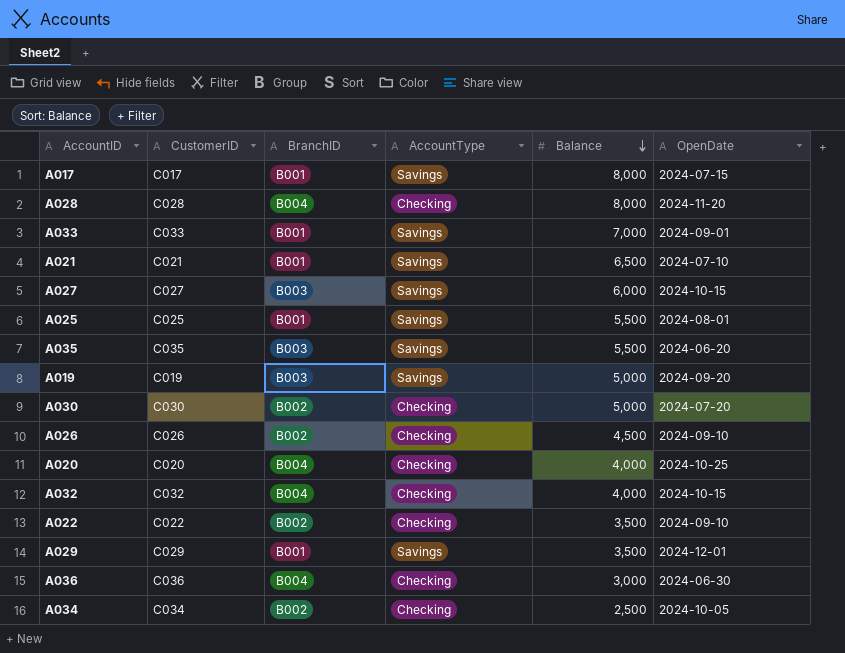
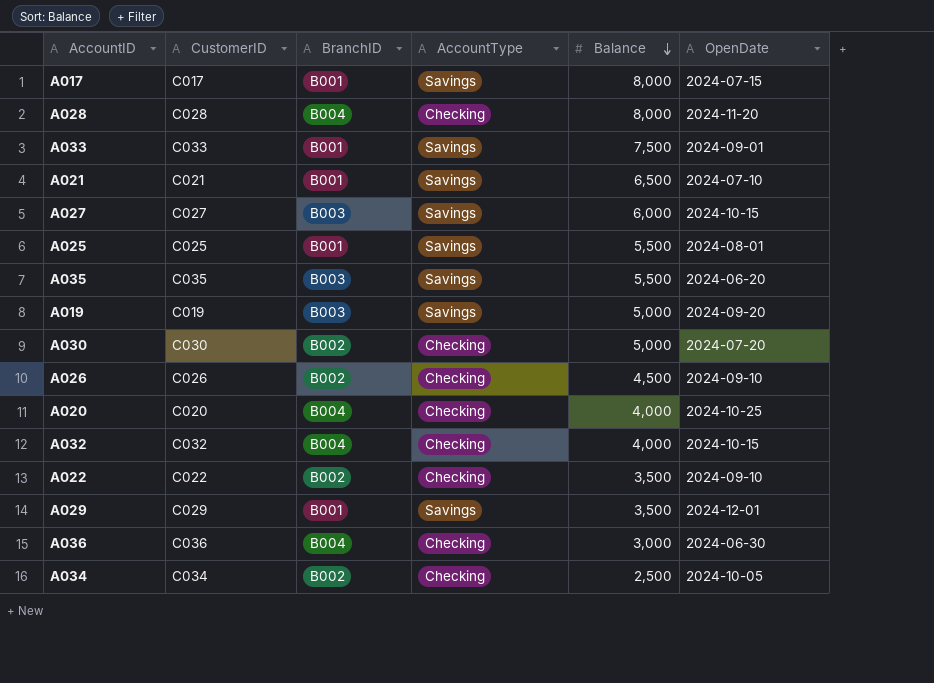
A033 | Balance: 7,000 -> 7,500

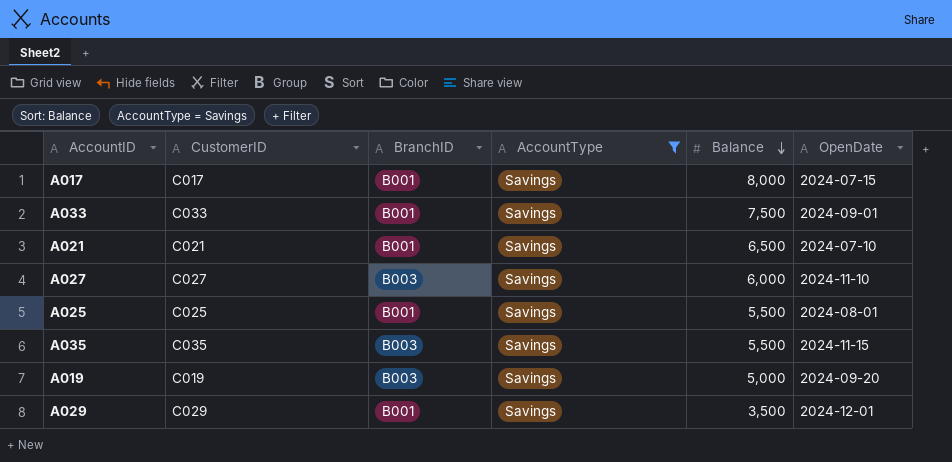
filter: none -> AccountType = Savings
A027 | OpenDate: 2024-10-15 -> 2024-11-10
A035 | OpenDate: 2024-06-20 -> 2024-11-15

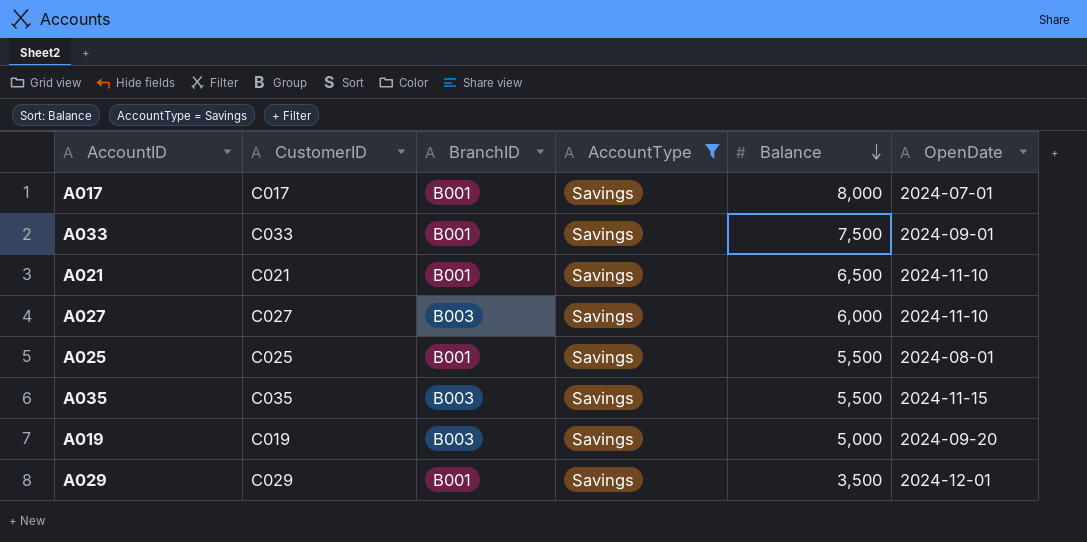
A017 | OpenDate: 2024-07-15 -> 2024-07-01
A021 | OpenDate: 2024-07-10 -> 2024-11-10

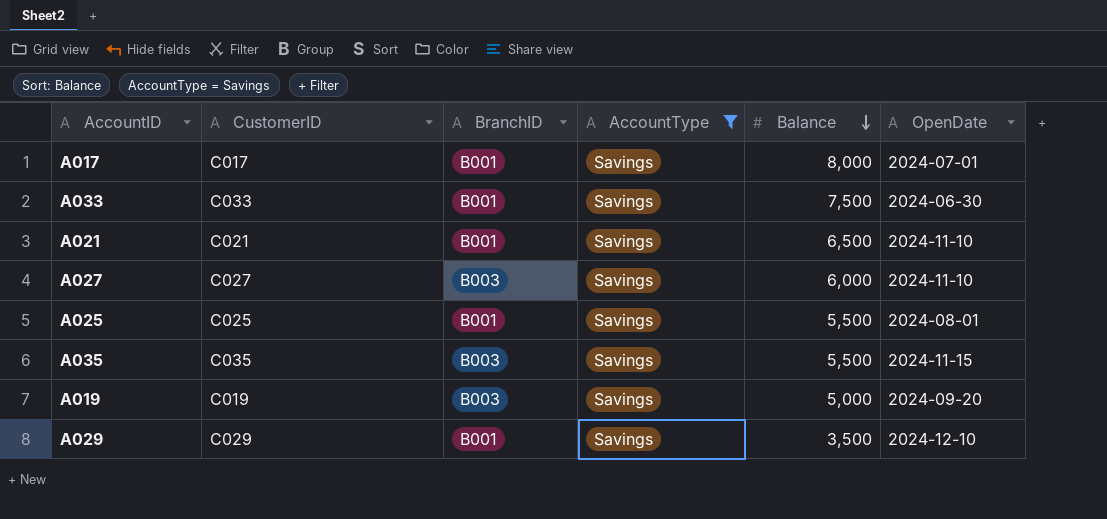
A033 | OpenDate: 2024-09-01 -> 2024-06-30
A029 | OpenDate: 2024-12-01 -> 2024-12-10

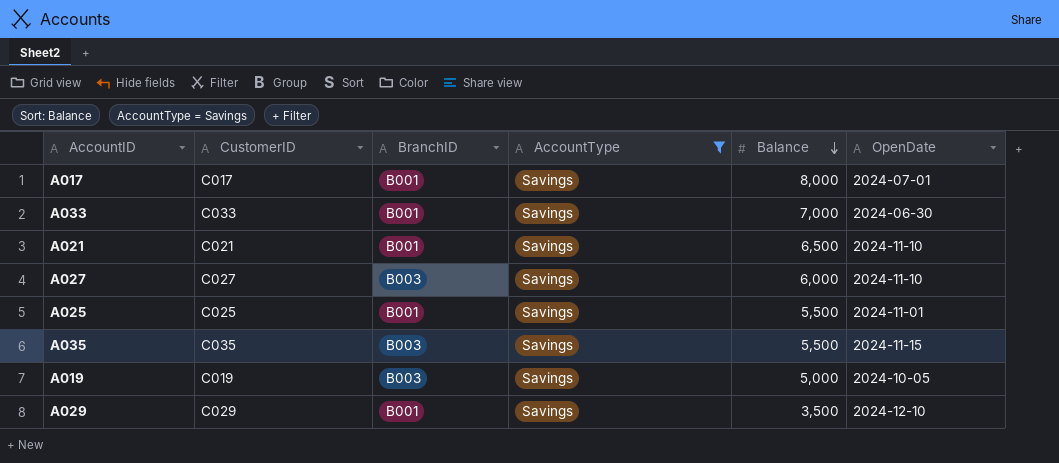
A033 | Balance: 7,500 -> 7,000
A025 | OpenDate: 2024-08-01 -> 2024-11-01
A019 | OpenDate: 2024-09-20 -> 2024-10-05

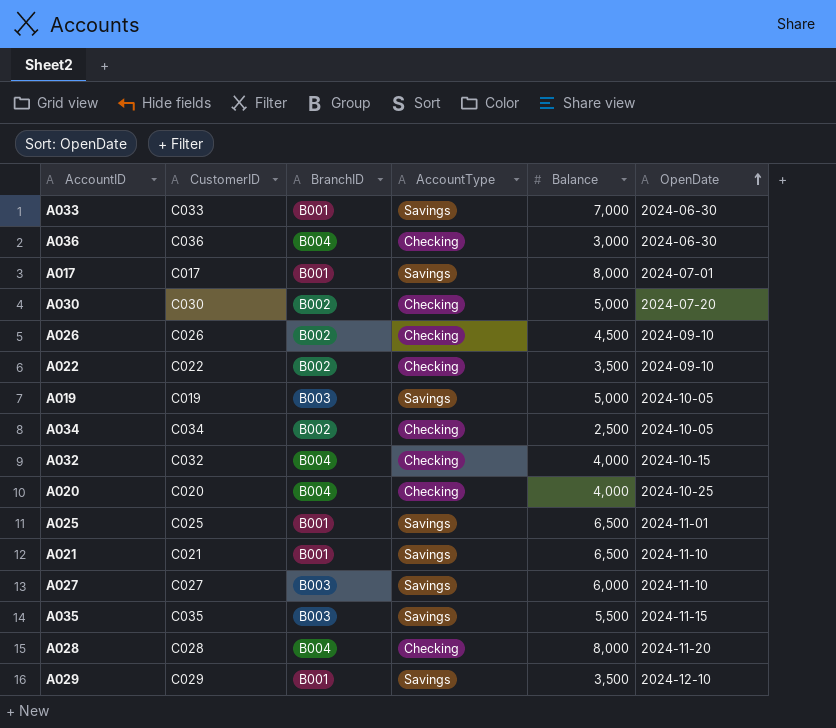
filter: AccountType = Savings -> none
row order: Balance descending -> OpenDate ascending
A025 | Balance: 5,500 -> 6,500

